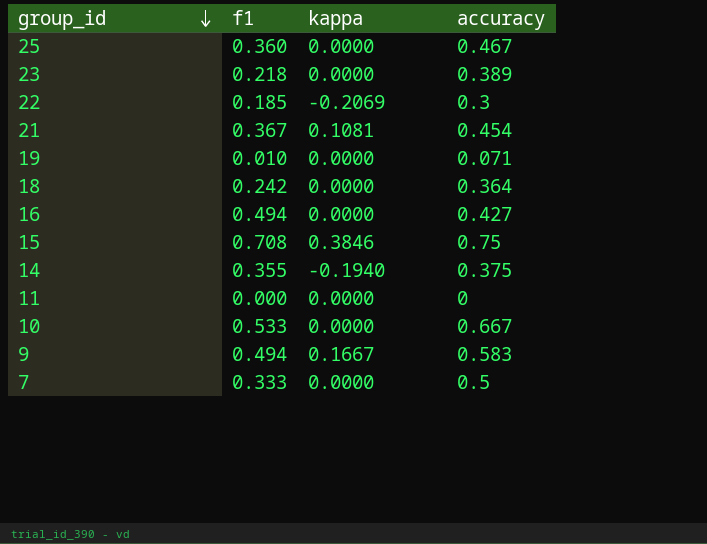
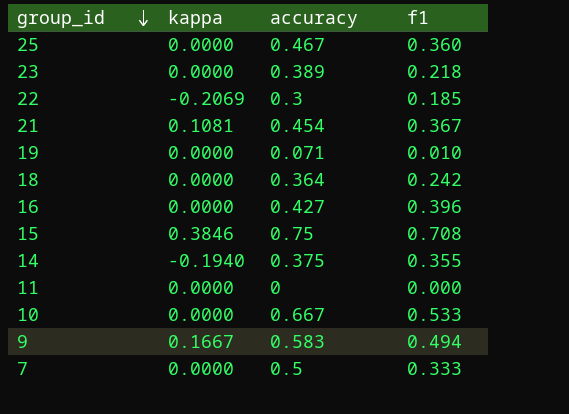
column f1 | position: 2 -> 4
16 | f1: 0.494 -> 0.396

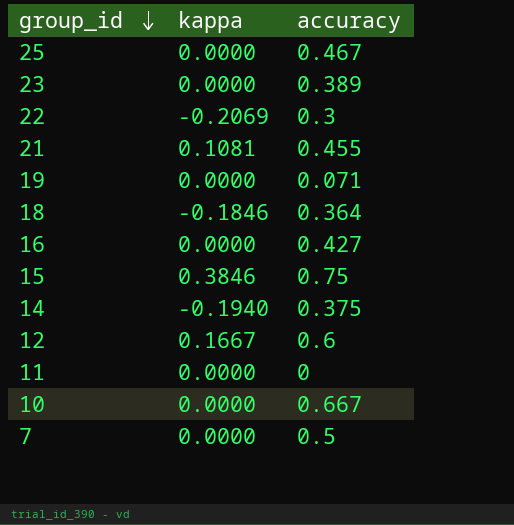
column f1 | position: 4 -> none
row 9: 0.1667 | 0.583 | 0.494 -> none
21 | accuracy: 0.454 -> 0.455
18 | kappa: 0.0000 -> -0.1846
row 12: none -> 0.1667 | 0.6

